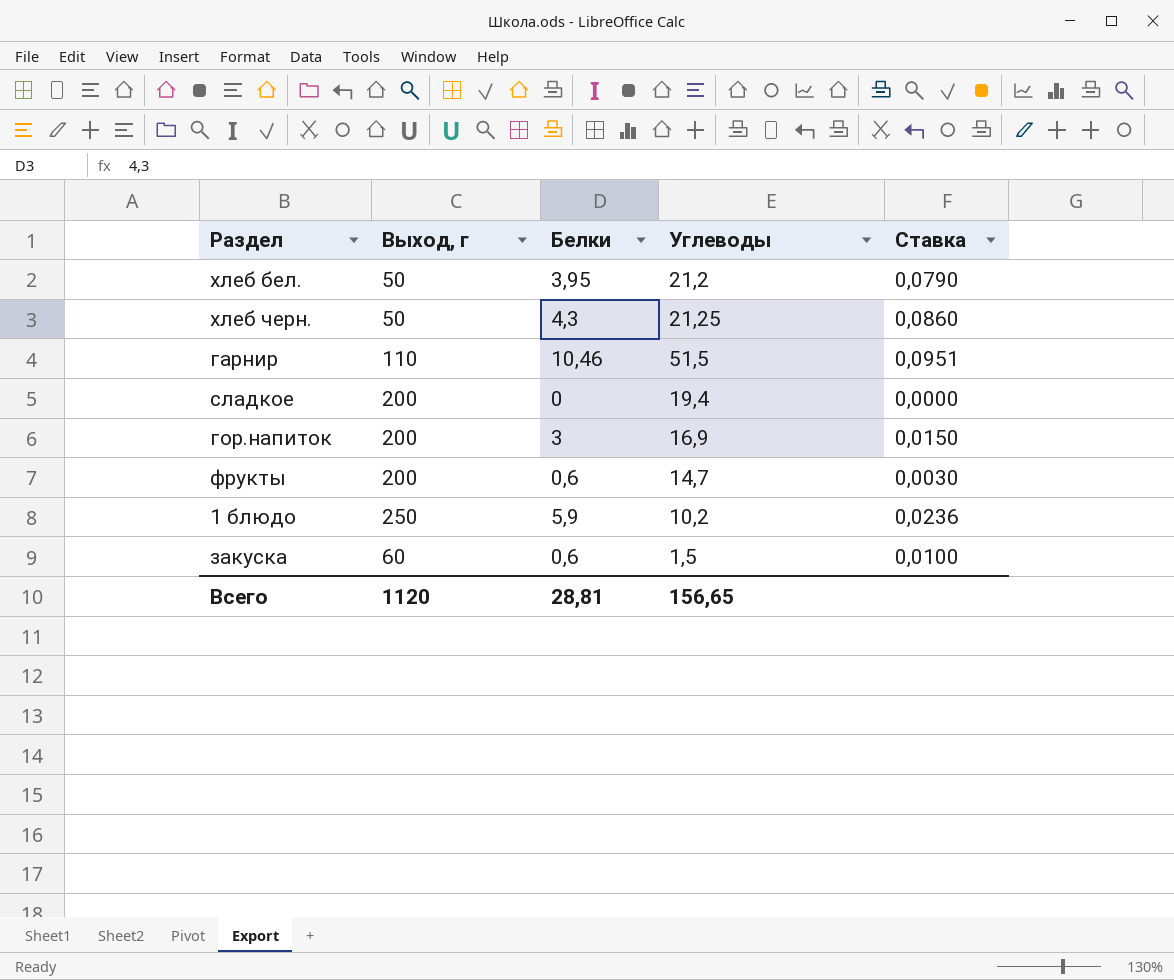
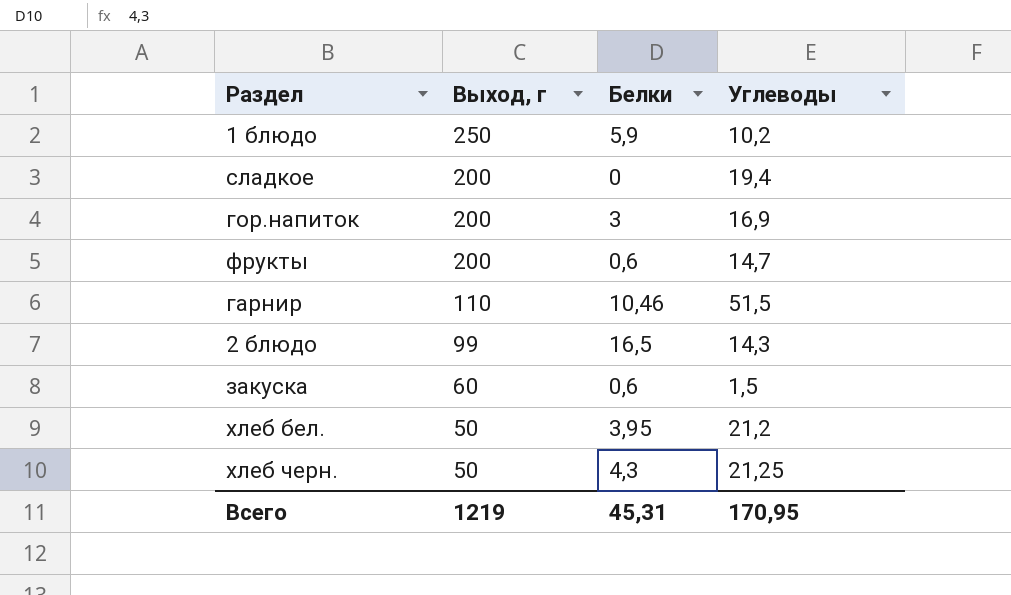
row order: none -> Выход, г descending
column Ставка | formula: [Белки] / [Выход, г] -> none
row 2 блюдо: none -> 99 | 16,5 | 14,3
Всего | Выход, г: 1120 -> 1219
Всего | Белки: 28,81 -> 45,31
Всего | Углеводы: 156,65 -> 170,95

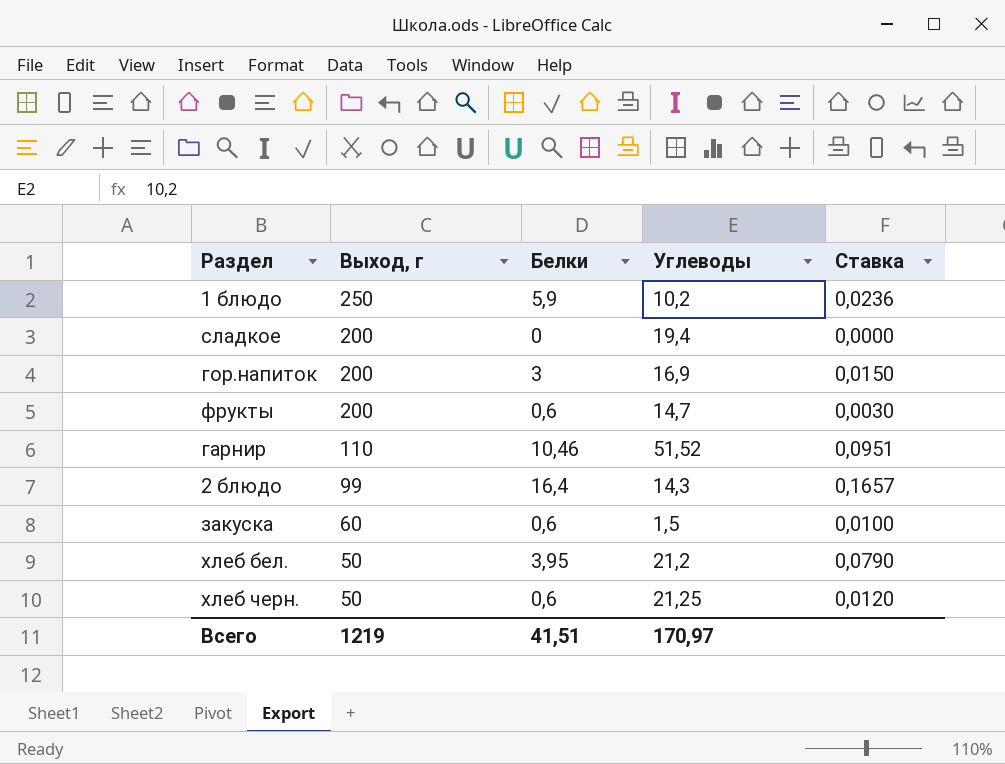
column Ставка | formula: none -> [Белки] / [Выход, г]
гарнир | Углеводы: 51,5 -> 51,52
2 блюдо | Белки: 16,5 -> 16,4
хлеб черн. | Белки: 4,3 -> 0,6
Всего | Белки: 45,31 -> 41,51
Всего | Углеводы: 170,95 -> 170,97

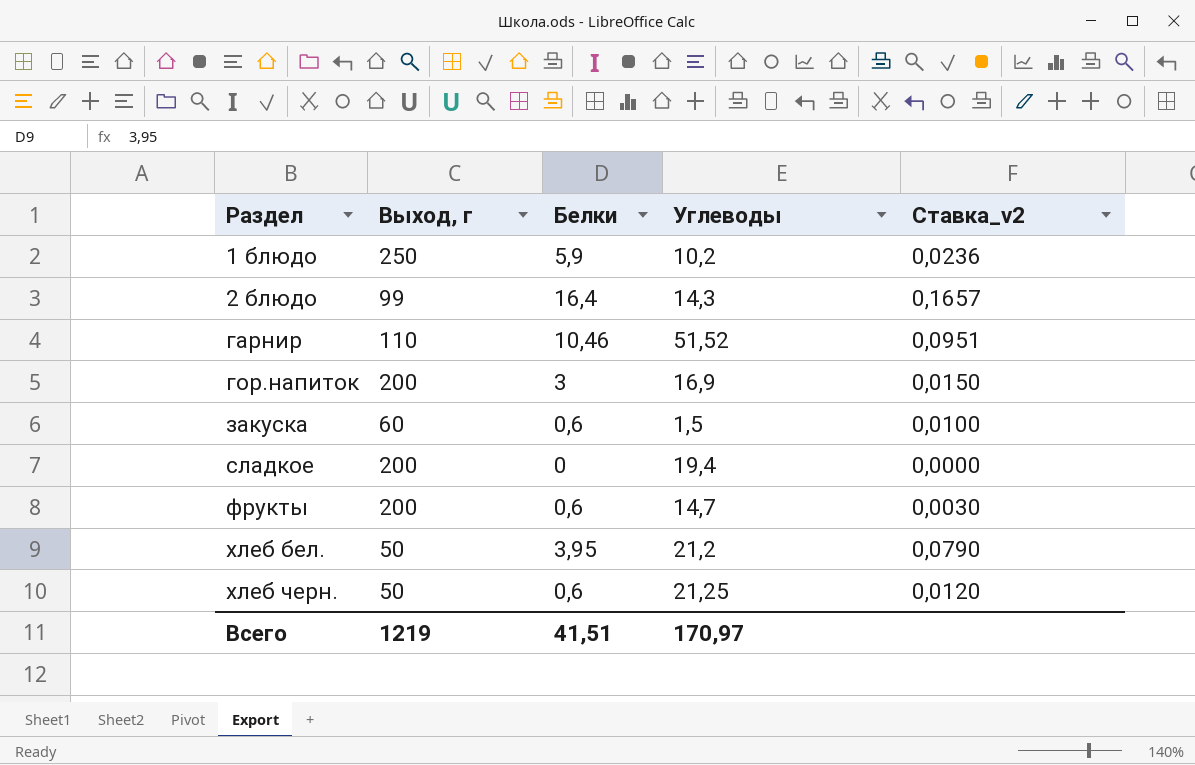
row order: Выход, г descending -> Раздел ascending
column name: Ставка -> Ставка_v2

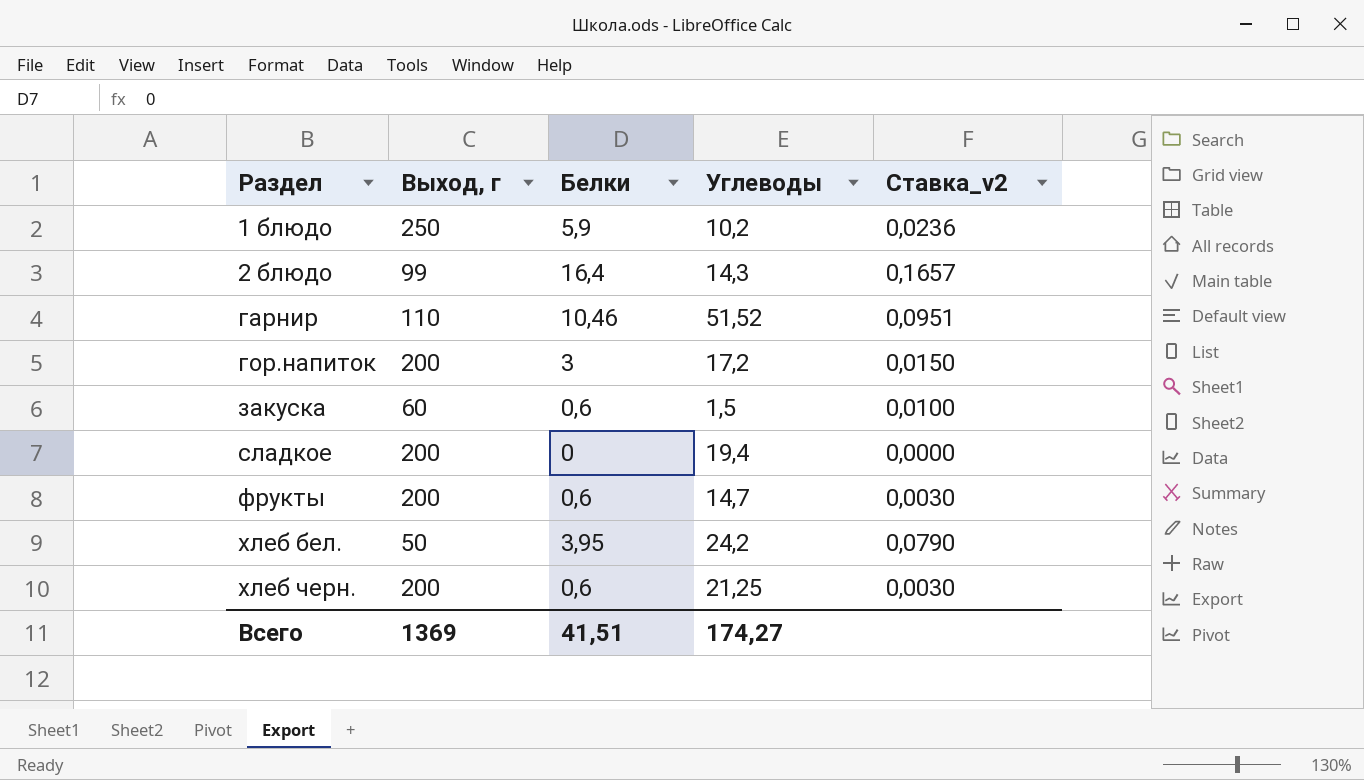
гор.напиток | Углеводы: 16,9 -> 17,2
хлеб бел. | Углеводы: 21,2 -> 24,2
хлеб черн. | Выход, г: 50 -> 200
хлеб черн. | Ставка_v2: 0,0120 -> 0,0030
Всего | Выход, г: 1219 -> 1369
Всего | Углеводы: 170,97 -> 174,27

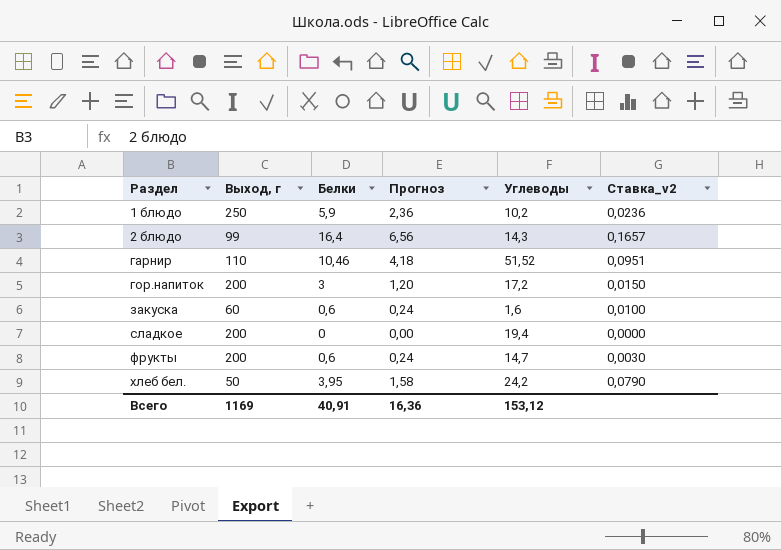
column Прогноз | formula: none -> [Белки] * 0,4
row хлеб черн.: 200 | 0,6 | 21,25 | 0,0030 -> none
закуска | Углеводы: 1,5 -> 1,6
Всего | Выход, г: 1369 -> 1169
Всего | Белки: 41,51 -> 40,91
Всего | Углеводы: 174,27 -> 153,12

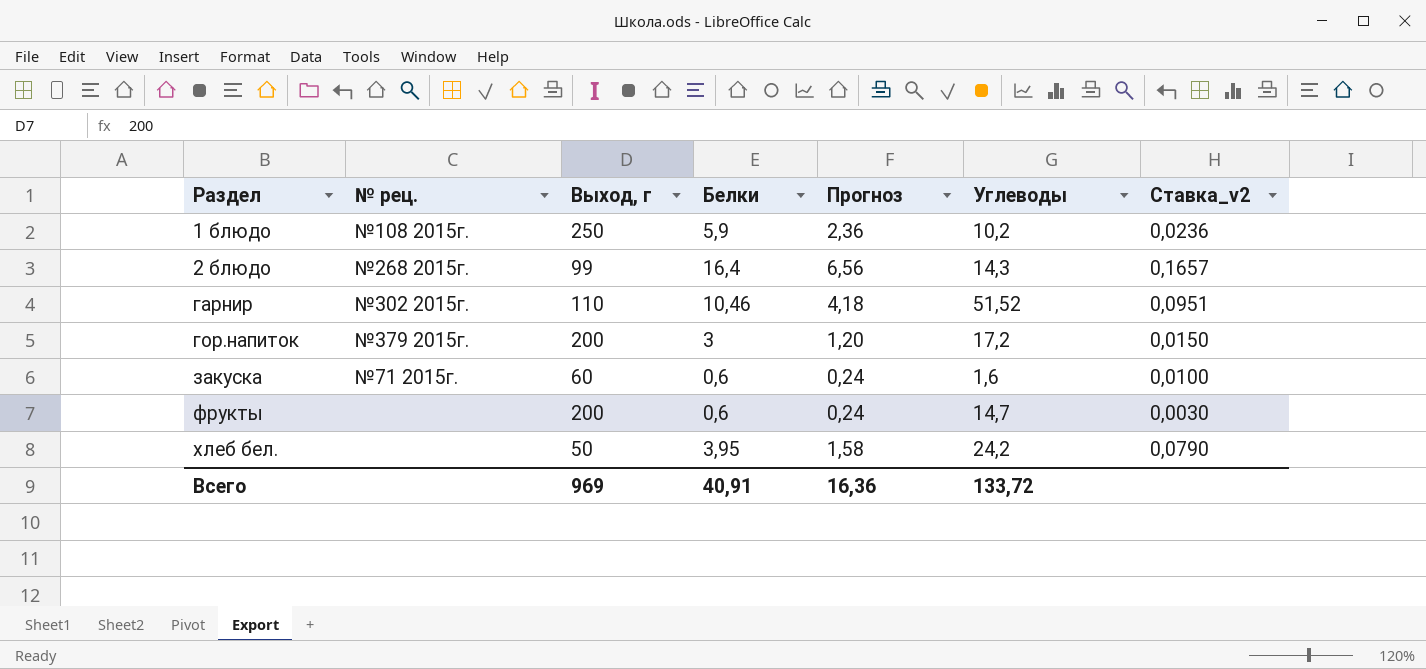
column № рец. | position: none -> 2
row сладкое: 200 | 0 | 0,00 | 19,4 | 0,0000 -> none
Всего | Выход, г: 1169 -> 969
Всего | Углеводы: 153,12 -> 133,72

